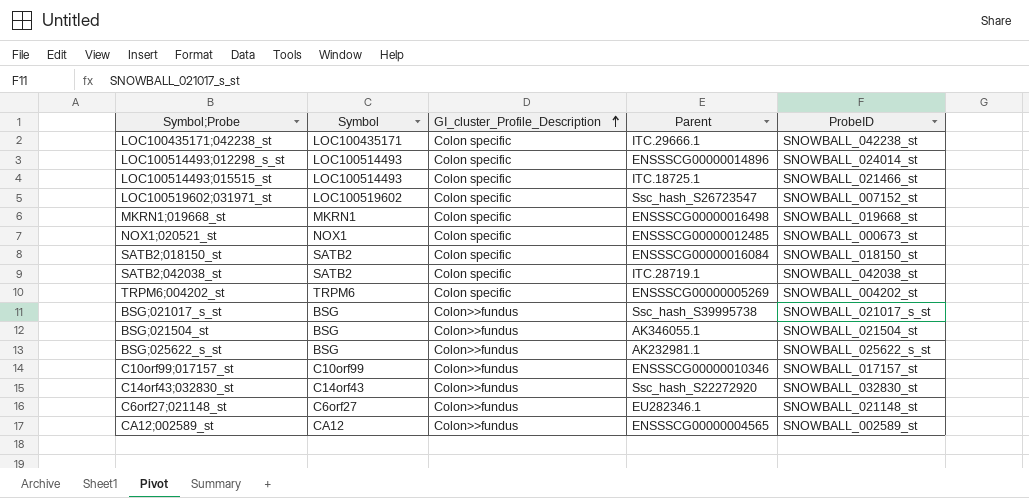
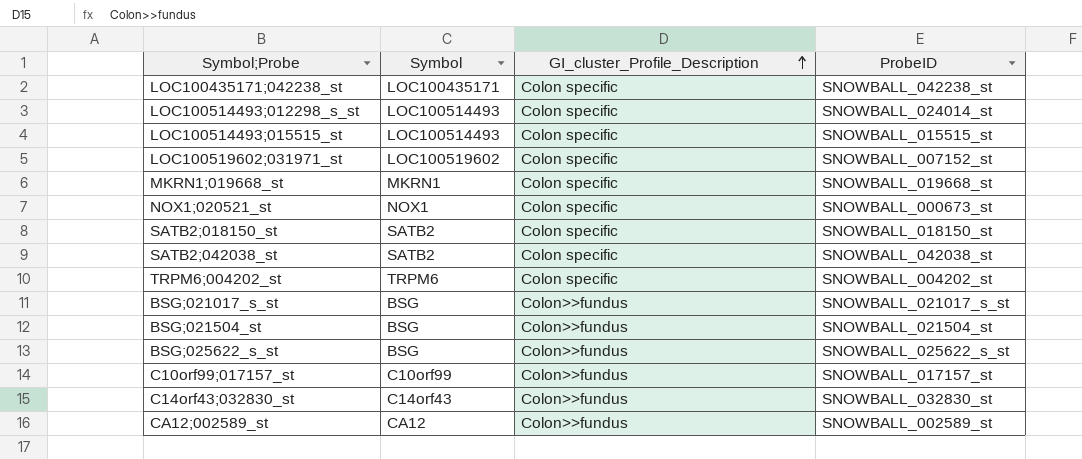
column Parent | position: 4 -> none
row C6orf27;021148_st: C6orf27 | Colon>>fundus | EU282346.1 | SNOWBALL_021148_st -> none
LOC100514493;015515_st | ProbeID: SNOWBALL_021466_st -> SNOWBALL_015515_st

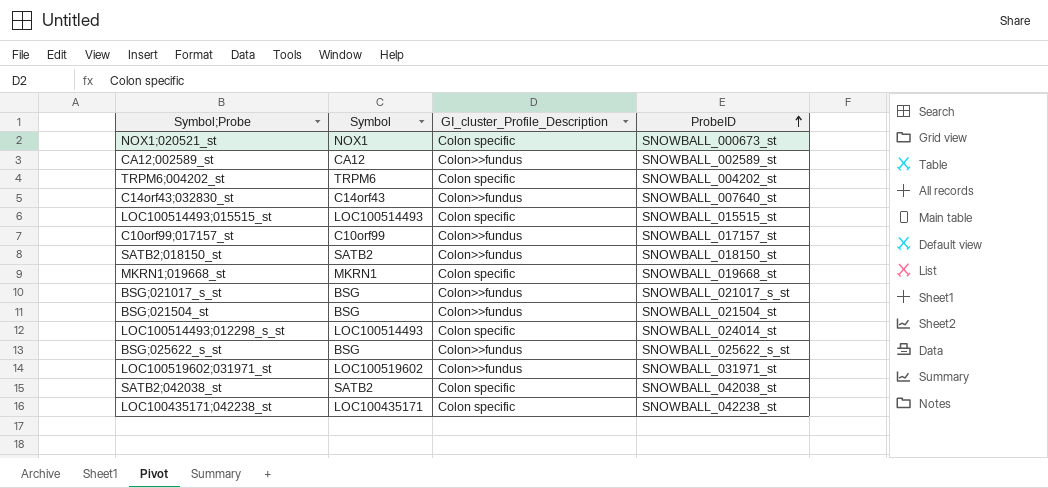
row order: GI_cluster_Profile_Description ascending -> ProbeID ascending
C14orf43;032830_st | ProbeID: SNOWBALL_032830_st -> SNOWBALL_007640_st
SATB2;018150_st | GI_cluster_Profile_Description: Colon specific -> Colon>>fundus
LOC100519602;031971_st | GI_cluster_Profile_Description: Colon specific -> Colon>>fundus
LOC100519602;031971_st | ProbeID: SNOWBALL_007152_st -> SNOWBALL_031971_st

